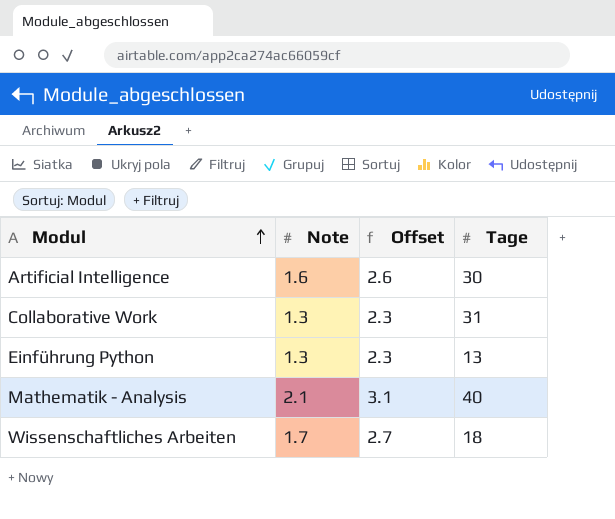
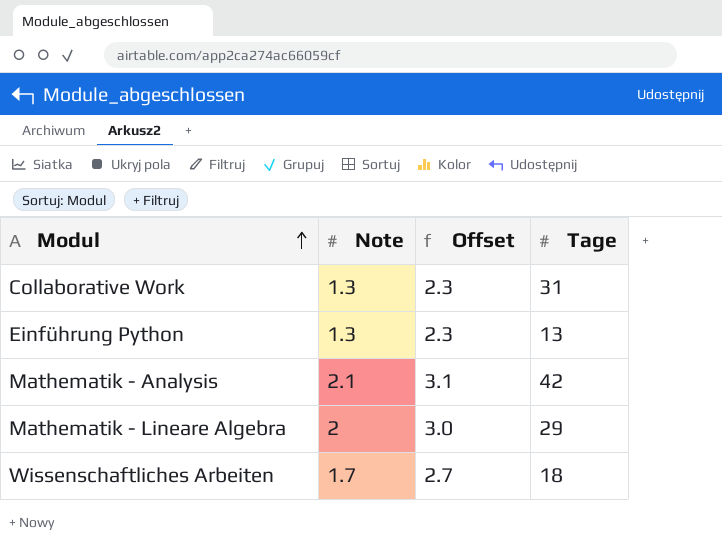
row Artificial Intelligence: 1.6 | 2.6 | 30 -> none
Mathematik - Analysis | Tage: 40 -> 42
row Mathematik - Lineare Algebra: none -> 2 | 3.0 | 29

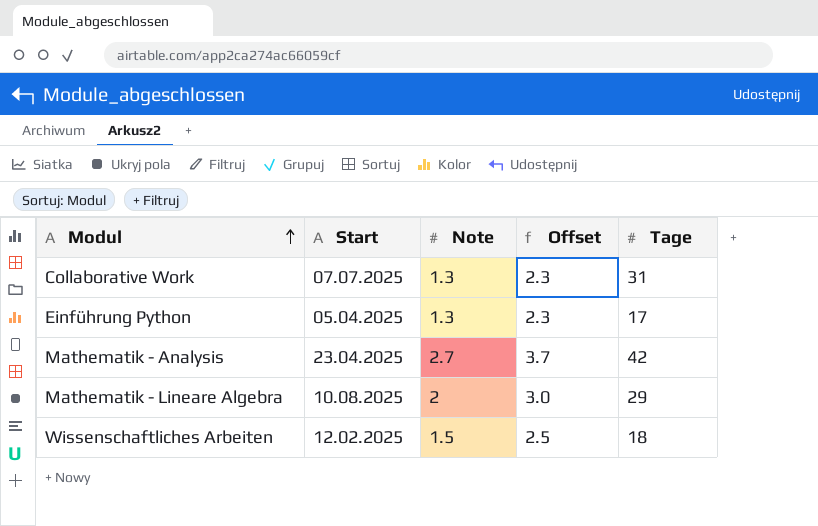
column Start | position: none -> 2
Einführung Python | Tage: 13 -> 17
Mathematik - Analysis | Note: 2.1 -> 2.7
Mathematik - Analysis | Offset: 3.1 -> 3.7
Wissenschaftliches Arbeiten | Note: 1.7 -> 1.5
Wissenschaftliches Arbeiten | Offset: 2.7 -> 2.5

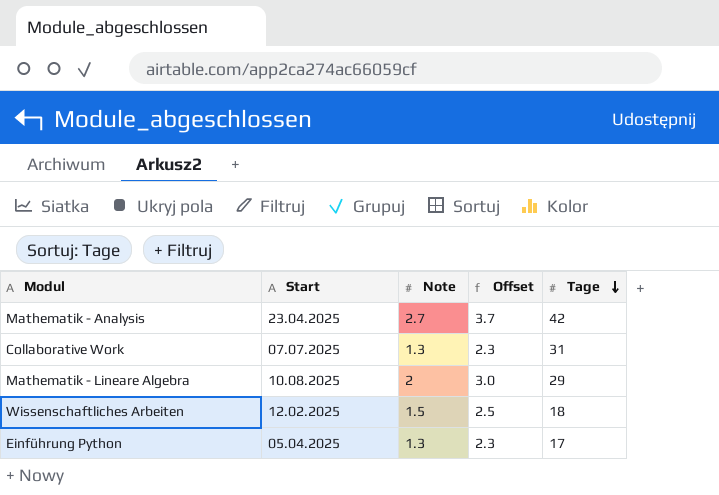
row order: Modul ascending -> Tage descending

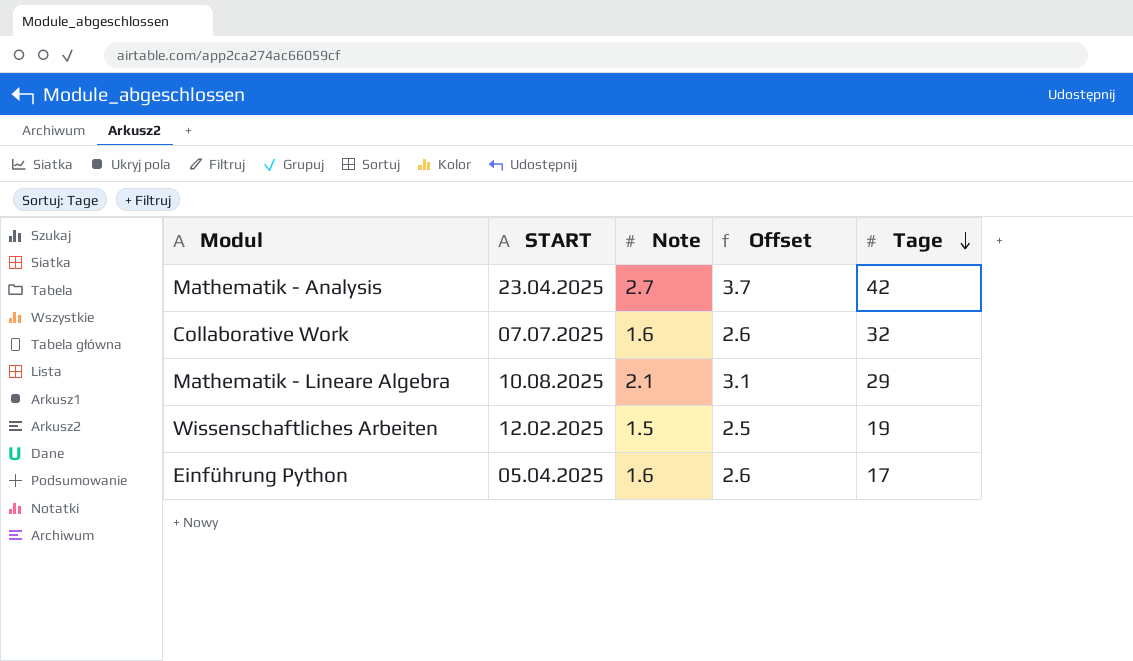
column name: Start -> START
Collaborative Work | Note: 1.3 -> 1.6
Collaborative Work | Offset: 2.3 -> 2.6
Collaborative Work | Tage: 31 -> 32
Mathematik - Lineare Algebra | Note: 2 -> 2.1
Mathematik - Lineare Algebra | Offset: 3.0 -> 3.1
Wissenschaftliches Arbeiten | Tage: 18 -> 19
Einführung Python | Note: 1.3 -> 1.6
Einführung Python | Offset: 2.3 -> 2.6

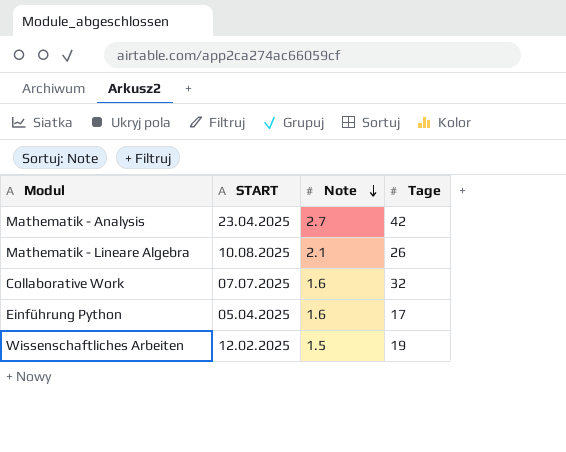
row order: Tage descending -> Note descending
column Offset | formula: [Note] + 1 -> none
Mathematik - Lineare Algebra | Tage: 29 -> 26

